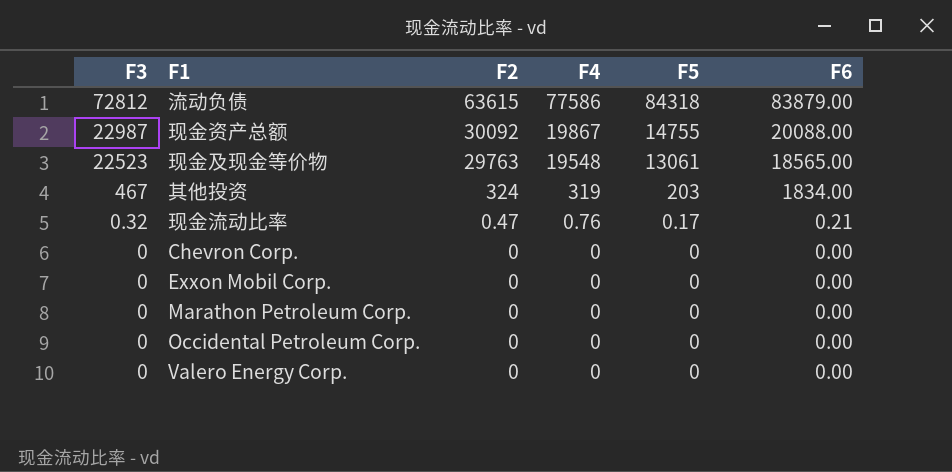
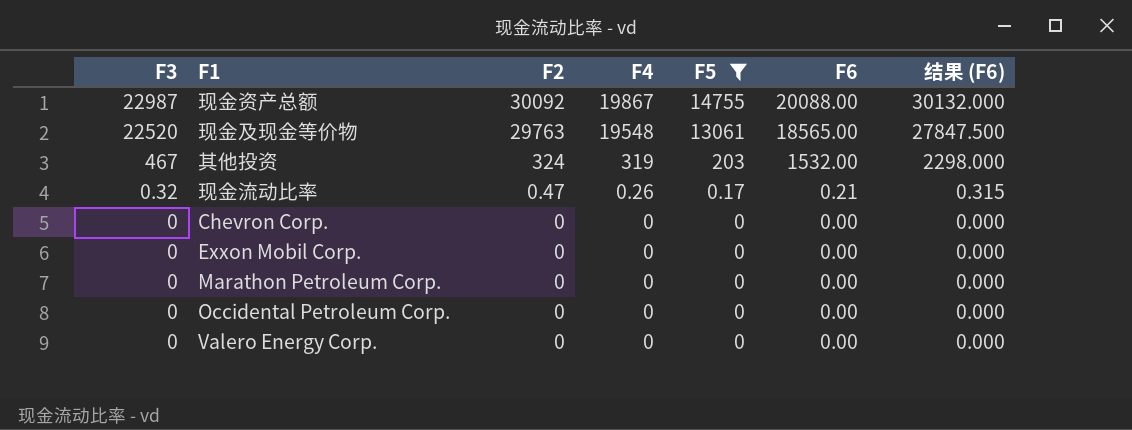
filter: none -> F5 != 84318
column 结果 (F6) | formula: none -> [F6] * 1.5
现金及现金等价物 | F3: 22523 -> 22520
其他投资 | F6: 1834.00 -> 1532.00
现金流动比率 | F4: 0.76 -> 0.26

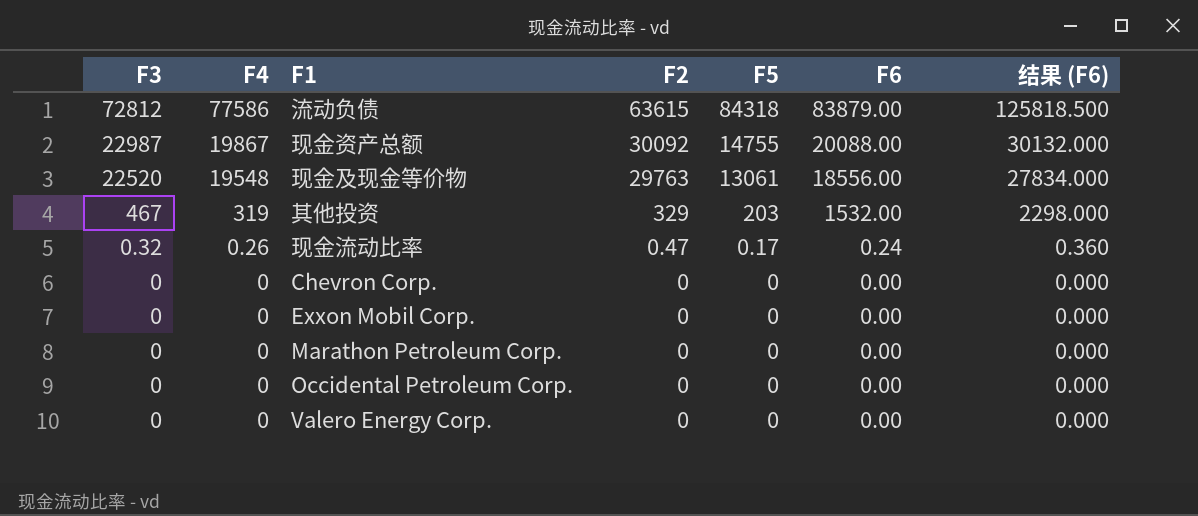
filter: F5 != 84318 -> none
column F4 | position: 4 -> 2
现金及现金等价物 | F6: 18565.00 -> 18556.00
现金及现金等价物 | 结果 (F6): 27847.500 -> 27834.000
其他投资 | F2: 324 -> 329
现金流动比率 | F6: 0.21 -> 0.24
现金流动比率 | 结果 (F6): 0.315 -> 0.360

